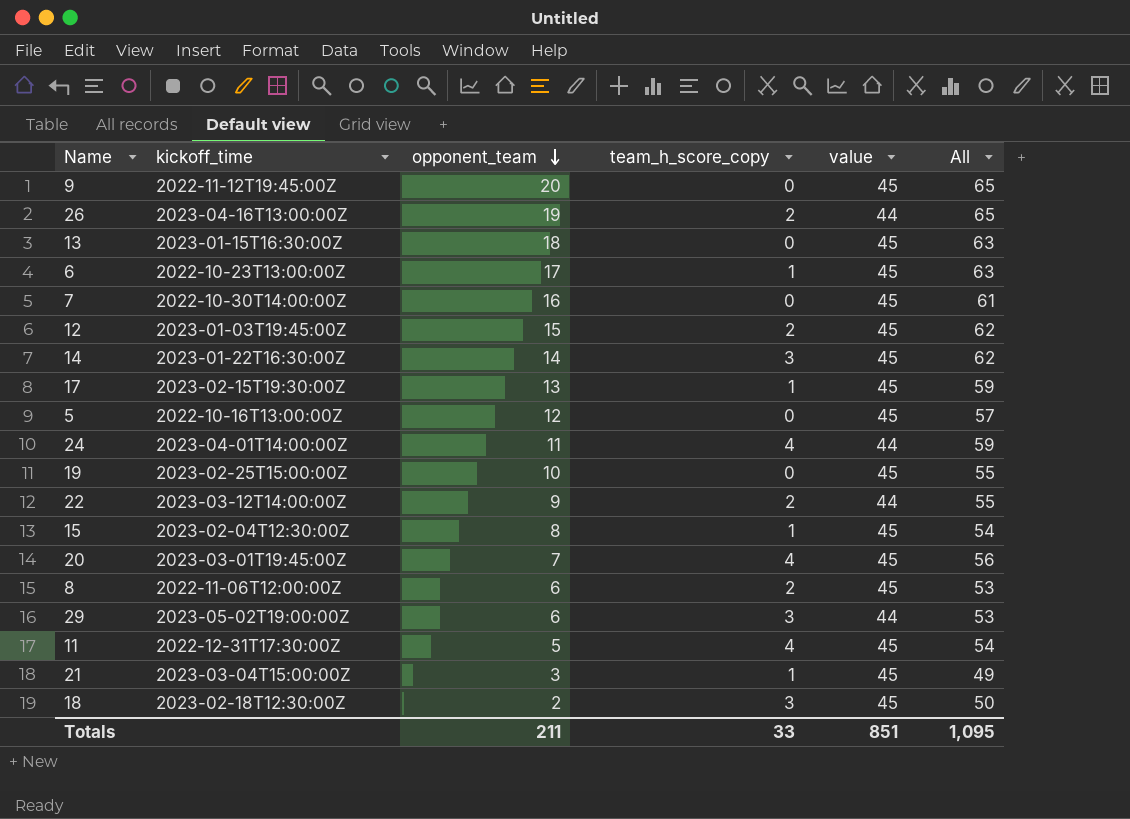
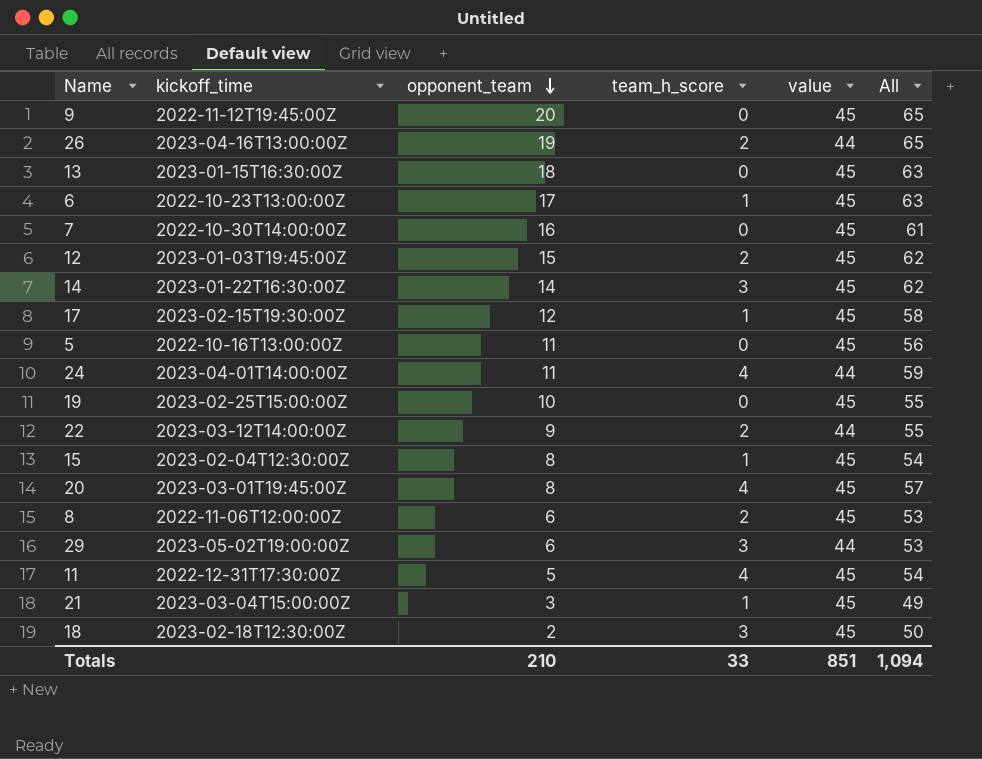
column name: team_h_score_copy -> team_h_score
17 | opponent_team: 13 -> 12
17 | All: 59 -> 58
5 | opponent_team: 12 -> 11
5 | All: 57 -> 56
20 | opponent_team: 7 -> 8
20 | All: 56 -> 57
Totals | opponent_team: 211 -> 210
Totals | All: 1,095 -> 1,094

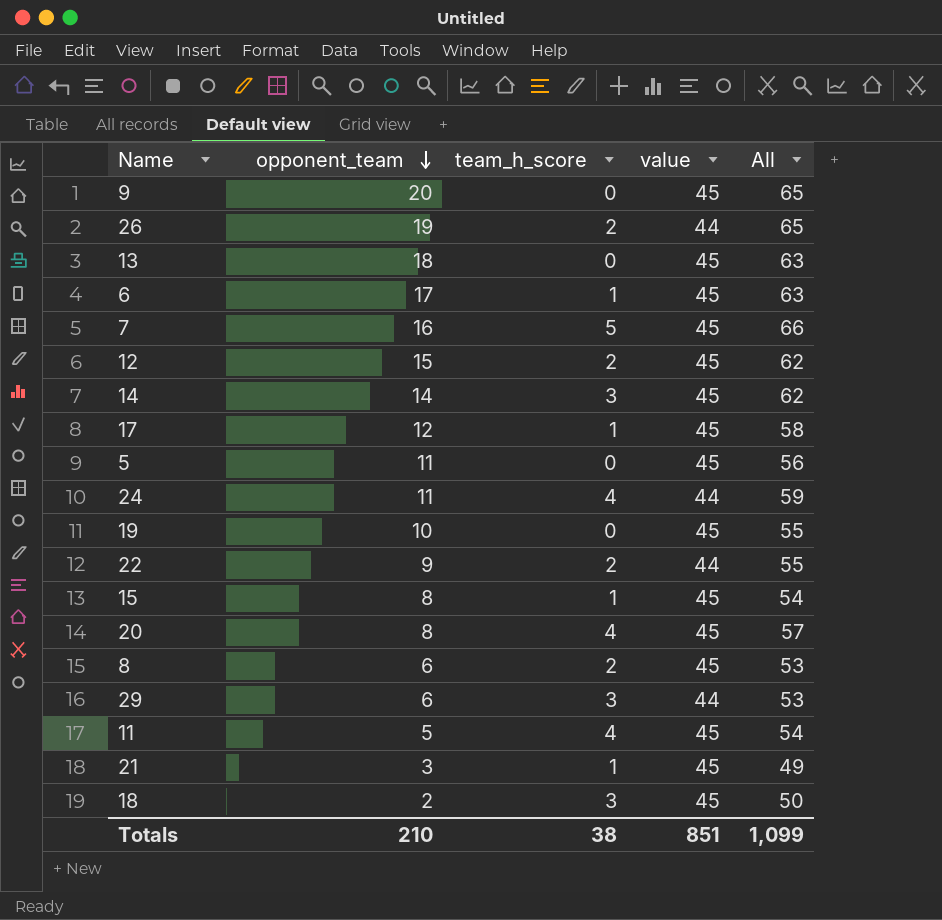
column kickoff_time | position: 2 -> none
7 | team_h_score: 0 -> 5
7 | All: 61 -> 66
Totals | team_h_score: 33 -> 38
Totals | All: 1,094 -> 1,099

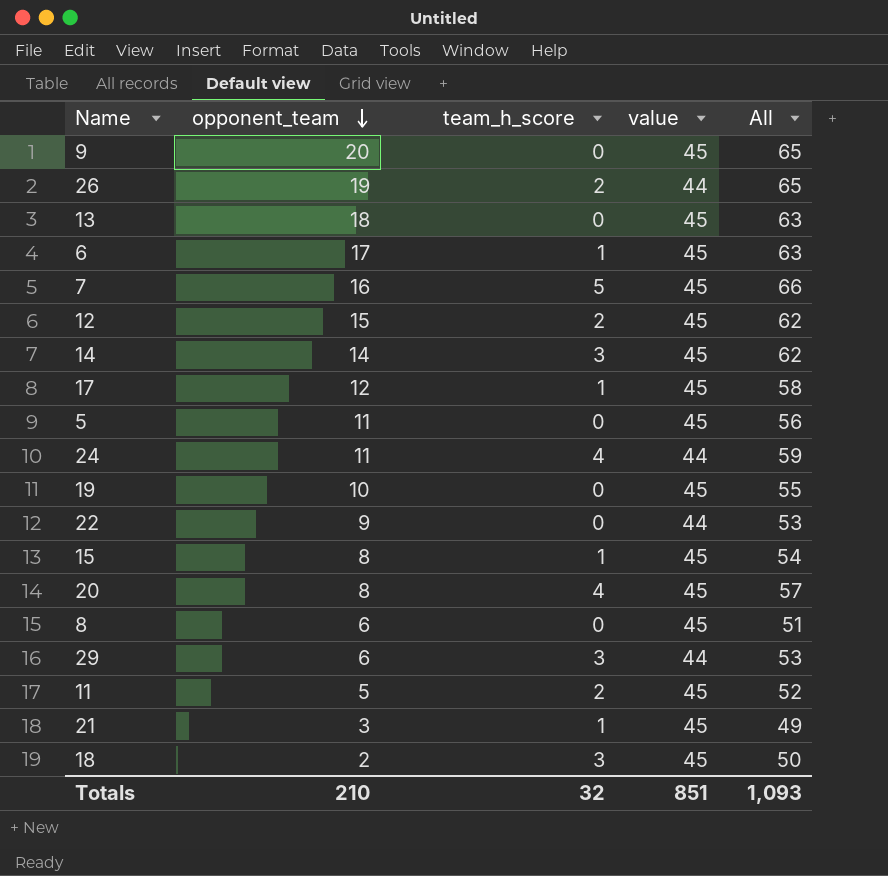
22 | team_h_score: 2 -> 0
22 | All: 55 -> 53
8 | team_h_score: 2 -> 0
8 | All: 53 -> 51
11 | team_h_score: 4 -> 2
11 | All: 54 -> 52
Totals | team_h_score: 38 -> 32
Totals | All: 1,099 -> 1,093

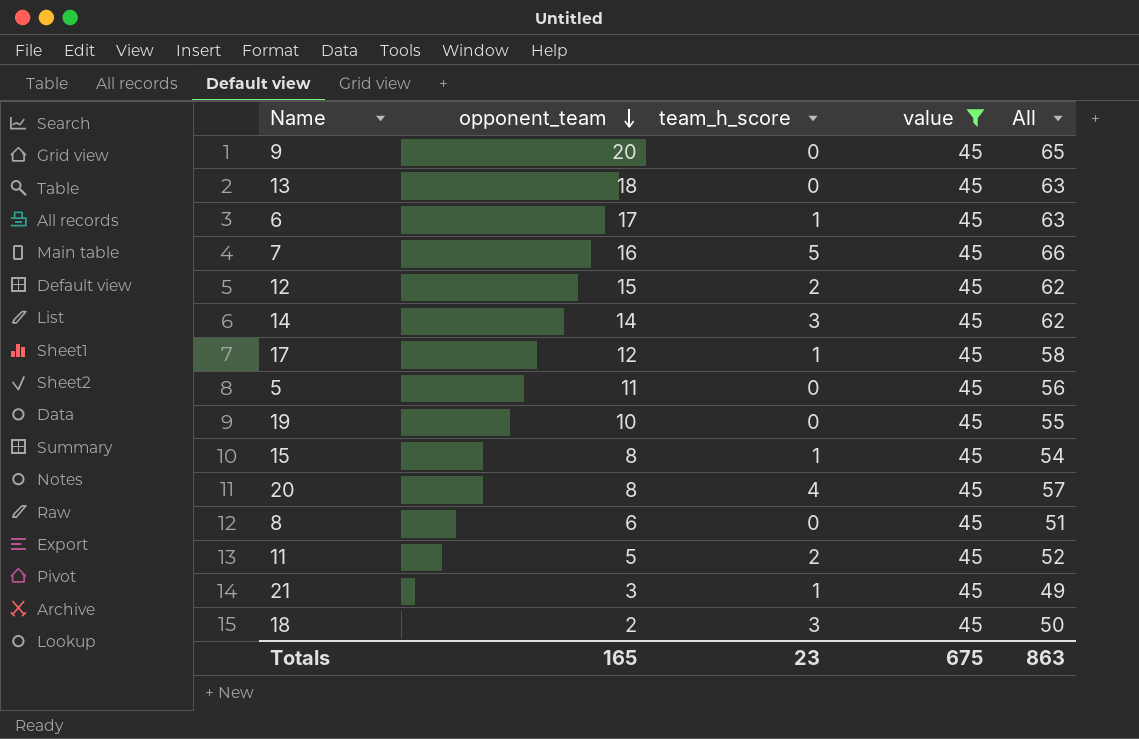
filter: none -> value = 45
Totals | opponent_team: 210 -> 165
Totals | team_h_score: 32 -> 23
Totals | value: 851 -> 675
Totals | All: 1,093 -> 863

